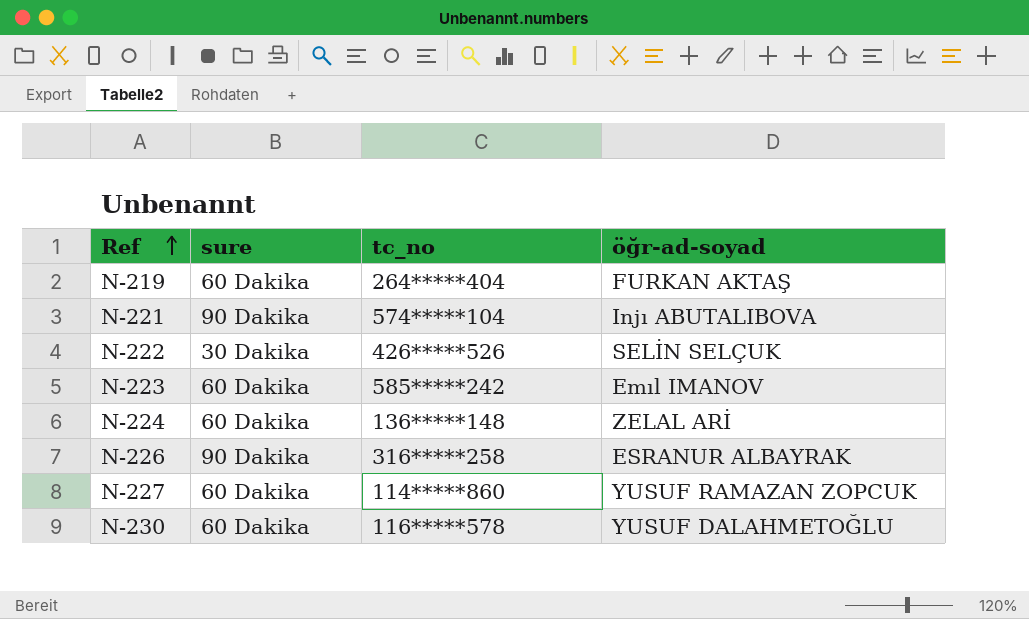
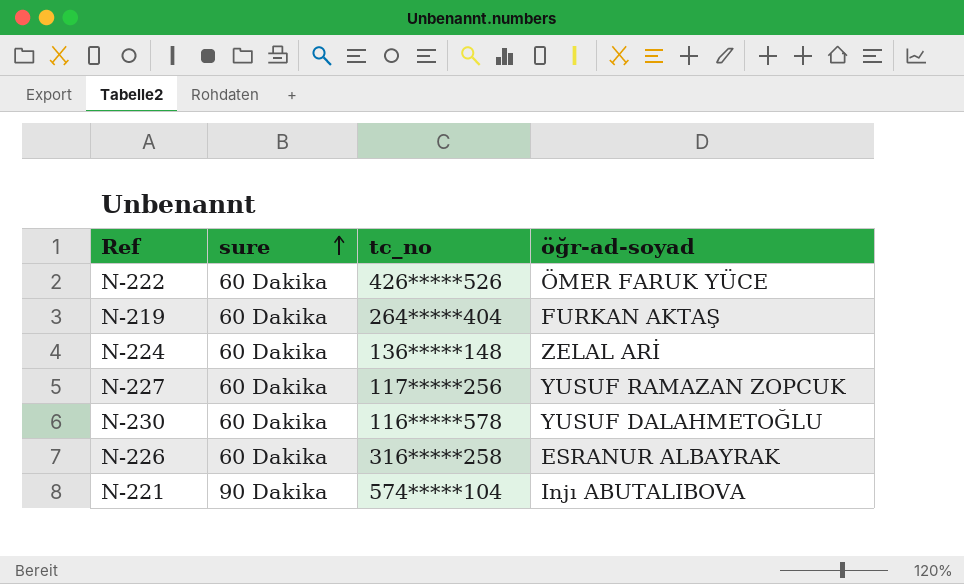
row order: Ref ascending -> sure ascending
row N-223: 60 Dakika | 585*****242 | Emıl IMANOV -> none
N-222 | sure: 30 Dakika -> 60 Dakika
N-222 | öğr-ad-soyad: SELİN SELÇUK -> ÖMER FARUK YÜCE
N-227 | tc_no: 114*****860 -> 117*****256
N-226 | sure: 90 Dakika -> 60 Dakika

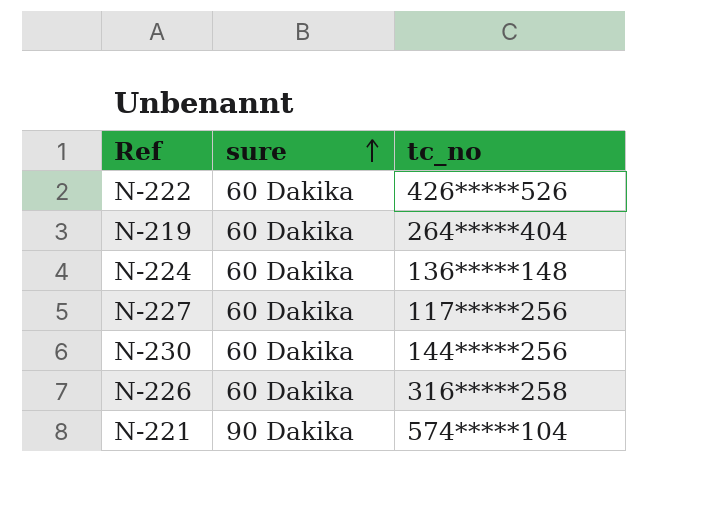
column öğr-ad-soyad | position: 4 -> none
N-230 | tc_no: 116*****578 -> 144*****256

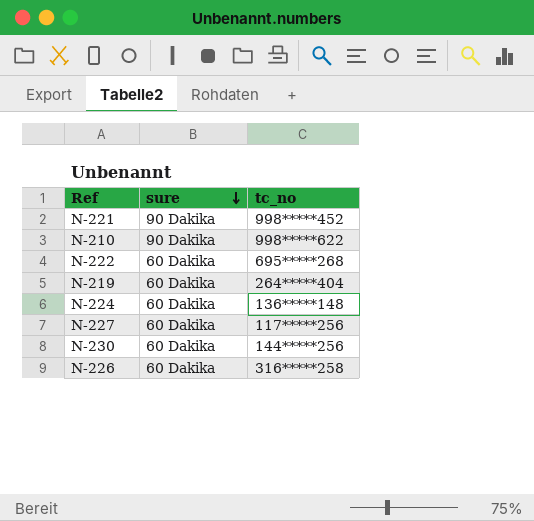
row order: sure ascending -> sure descending
N-221 | tc_no: 574*****104 -> 998*****452
row N-210: none -> 90 Dakika | 998*****622
N-222 | tc_no: 426*****526 -> 695*****268

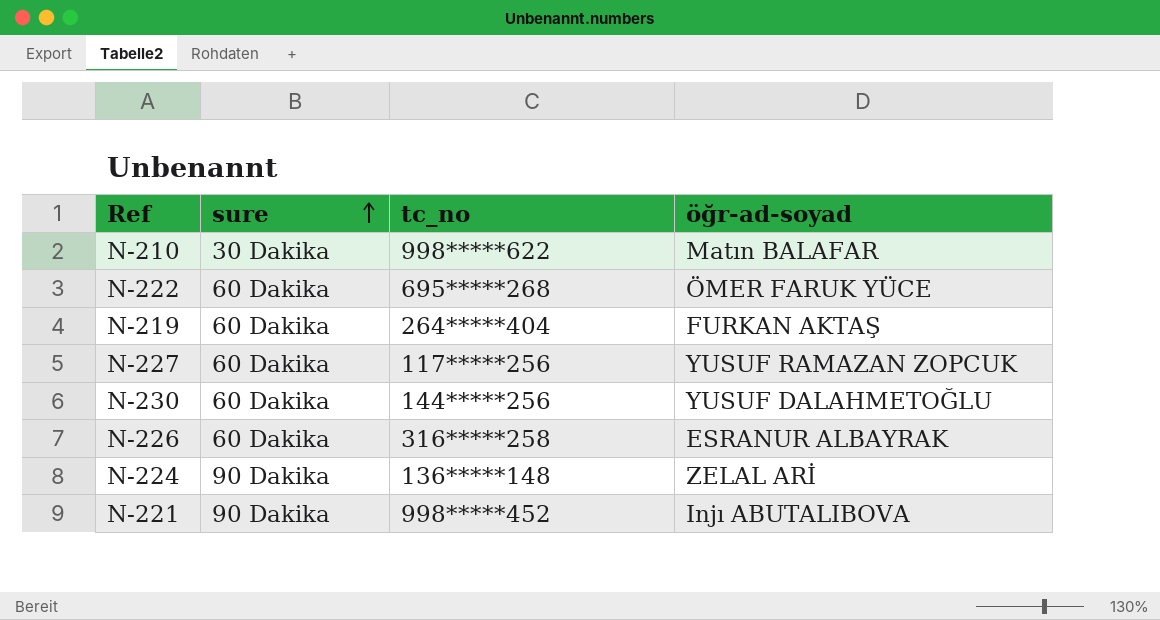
row order: sure descending -> sure ascending
column öğr-ad-soyad | position: none -> 4
N-210 | sure: 90 Dakika -> 30 Dakika
N-224 | sure: 60 Dakika -> 90 Dakika

